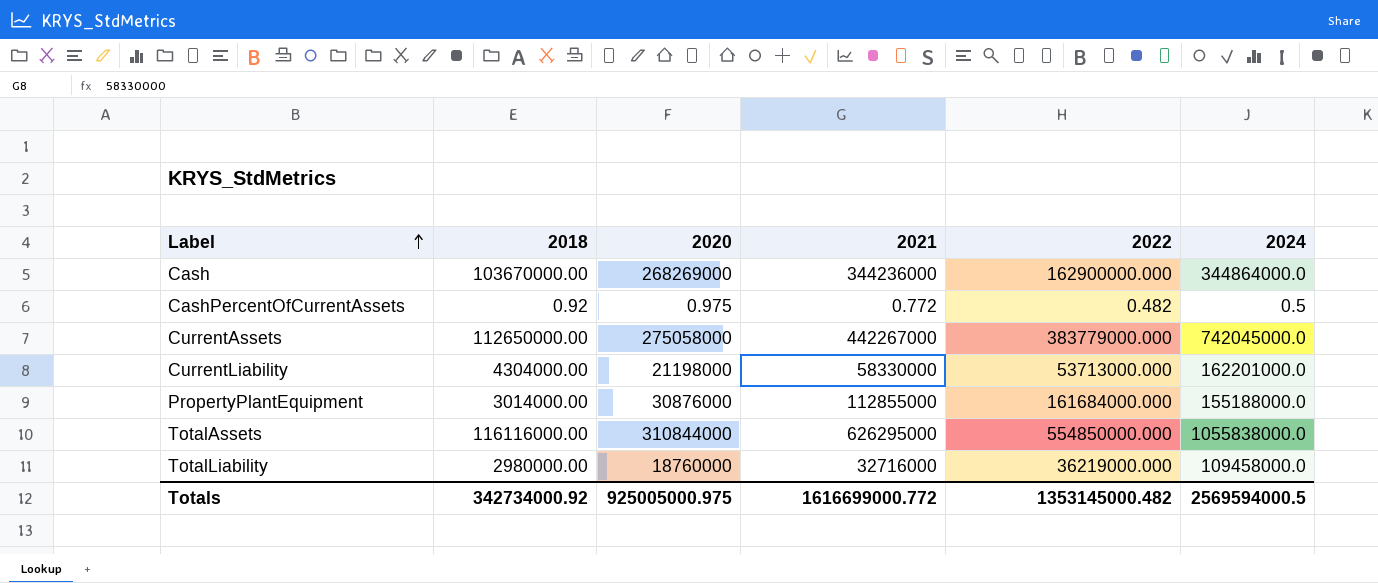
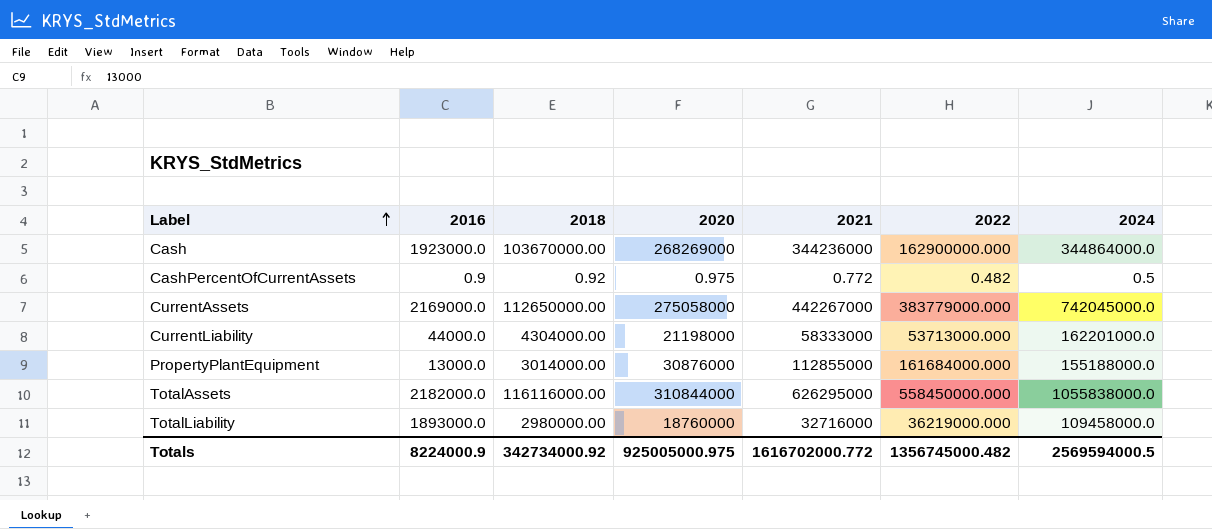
column 2016 | position: none -> 2
CurrentLiability | 2021: 58330000 -> 58333000
TotalAssets | 2022: 554850000.000 -> 558450000.000
Totals | 2021: 1616699000.772 -> 1616702000.772
Totals | 2022: 1353145000.482 -> 1356745000.482

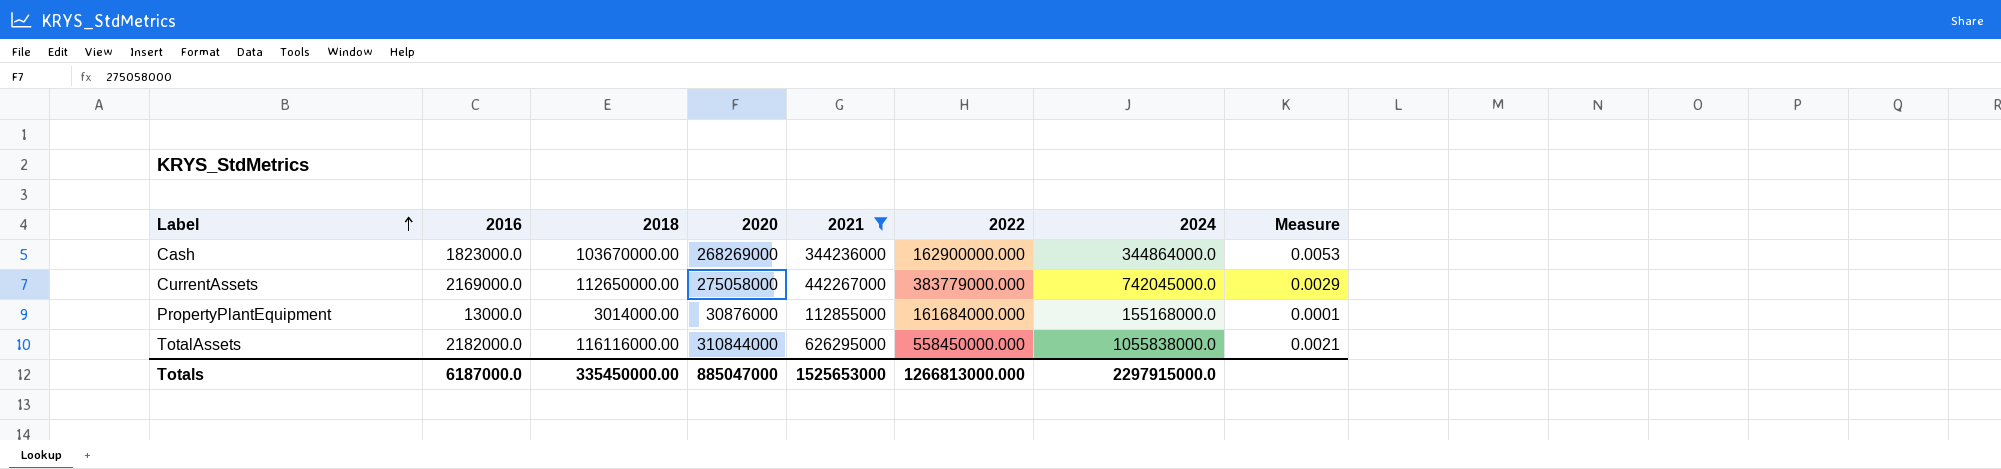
filter: none -> 2021 >= 112855000
column Measure | formula: none -> [2016] / [2024]
Cash | 2016: 1923000.0 -> 1823000.0
PropertyPlantEquipment | 2024: 155188000.0 -> 155168000.0
Totals | 2016: 8224000.9 -> 6187000.0
Totals | 2018: 342734000.92 -> 335450000.00
Totals | 2020: 925005000.975 -> 885047000
Totals | 2021: 1616702000.772 -> 1525653000
Totals | 2022: 1356745000.482 -> 1266813000.000
Totals | 2024: 2569594000.5 -> 2297915000.0

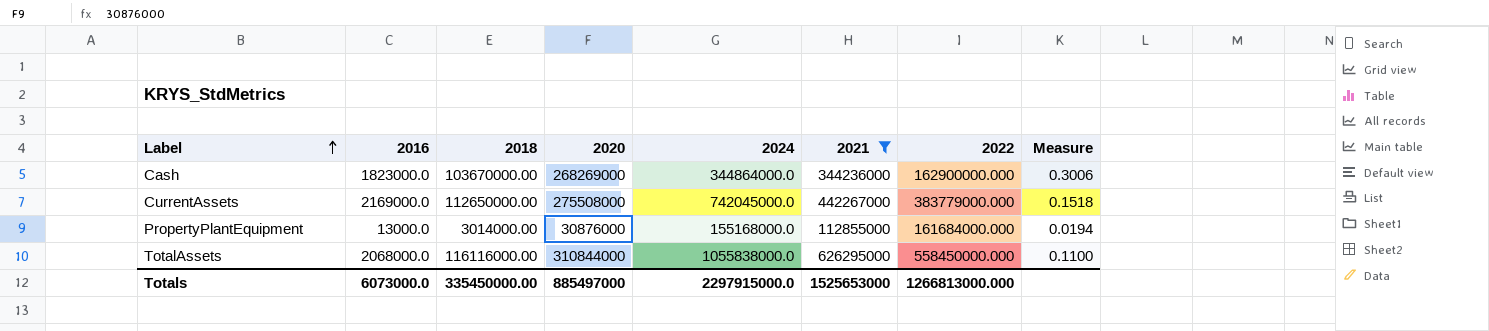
column 2024 | position: 7 -> 5
column Measure | formula: [2016] / [2024] -> [2018] / [2024]
CurrentAssets | 2020: 275058000 -> 275508000
TotalAssets | 2016: 2182000.0 -> 2068000.0
Totals | 2016: 6187000.0 -> 6073000.0
Totals | 2020: 885047000 -> 885497000

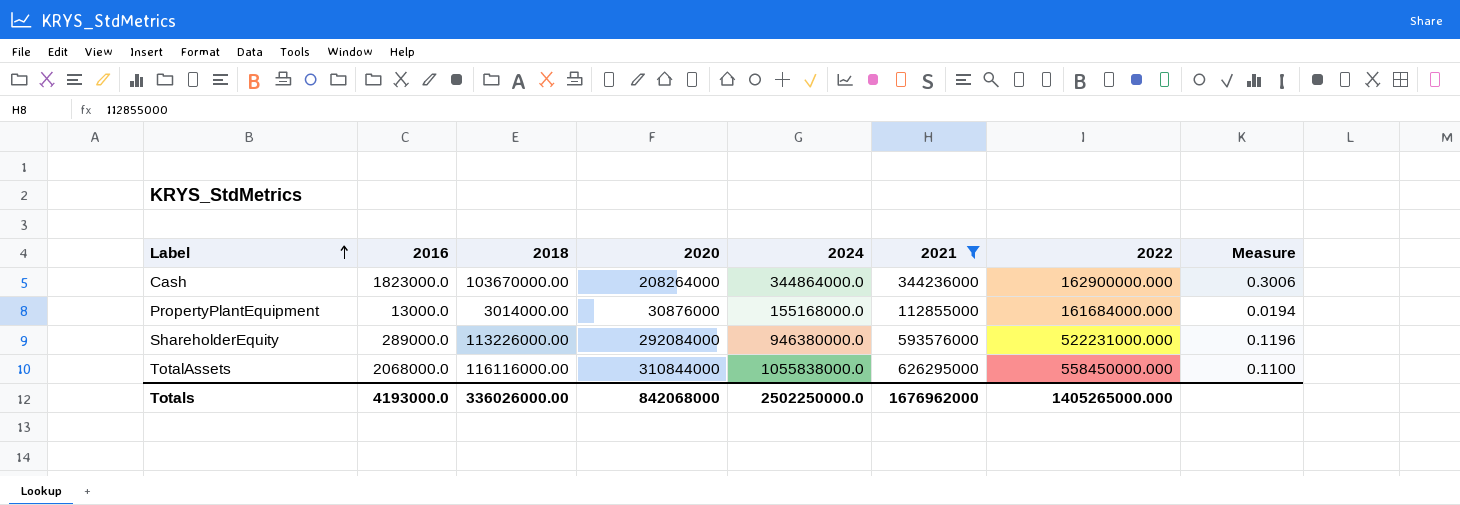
row CurrentAssets: 2169000.0 | 112650000.00 | 275508000 | 742045000.0 | 442267000 | 383779000.000 | 0.1518 -> none
Cash | 2020: 268269000 -> 208264000
row ShareholderEquity: none -> 289000.0 | 113226000.00 | 292084000 | 946380000.0 | 593576000 | 522231000.000 | 0.1196
Totals | 2016: 6073000.0 -> 4193000.0
Totals | 2018: 335450000.00 -> 336026000.00
Totals | 2020: 885497000 -> 842068000
Totals | 2024: 2297915000.0 -> 2502250000.0
Totals | 2021: 1525653000 -> 1676962000
Totals | 2022: 1266813000.000 -> 1405265000.000

